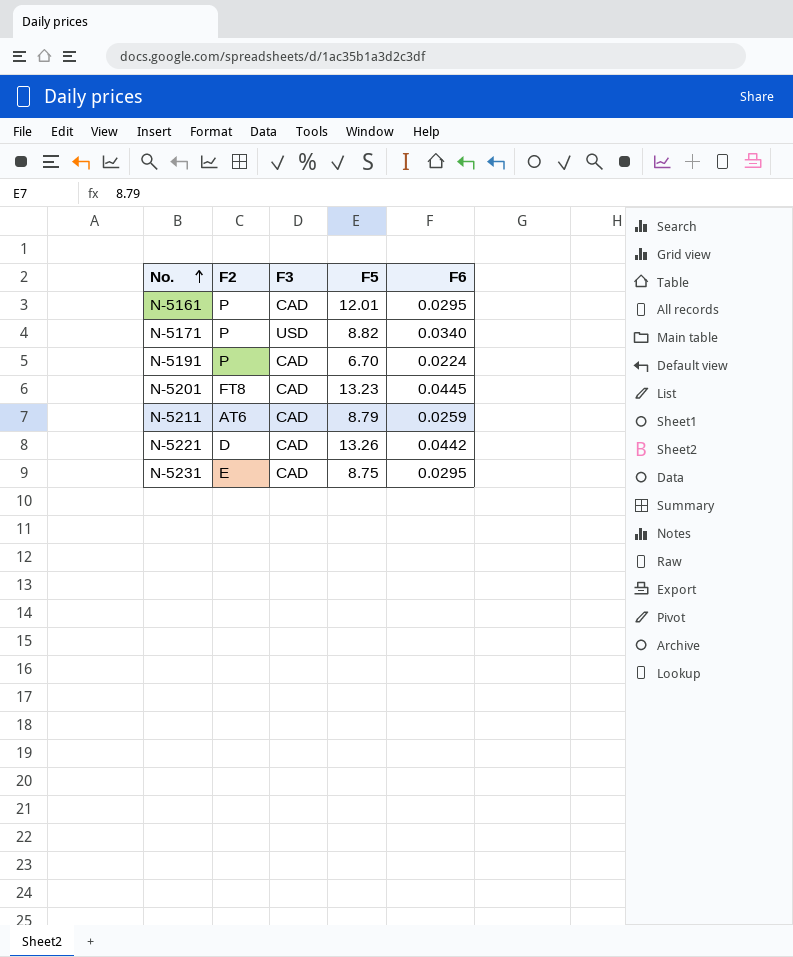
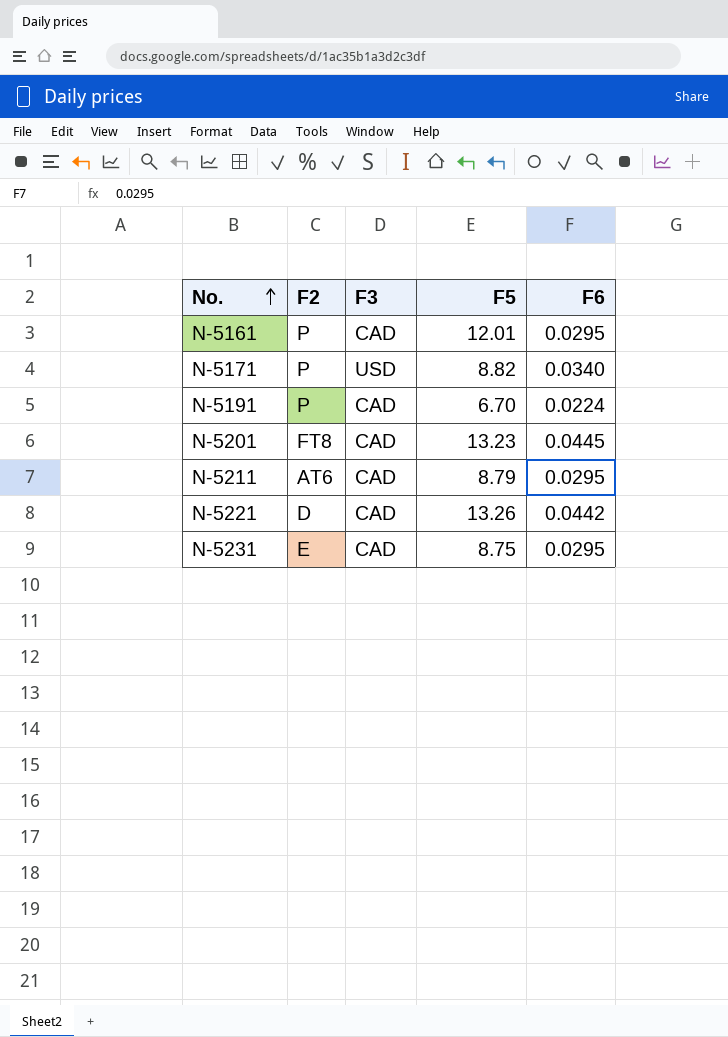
N-5211 | F6: 0.0259 -> 0.0295

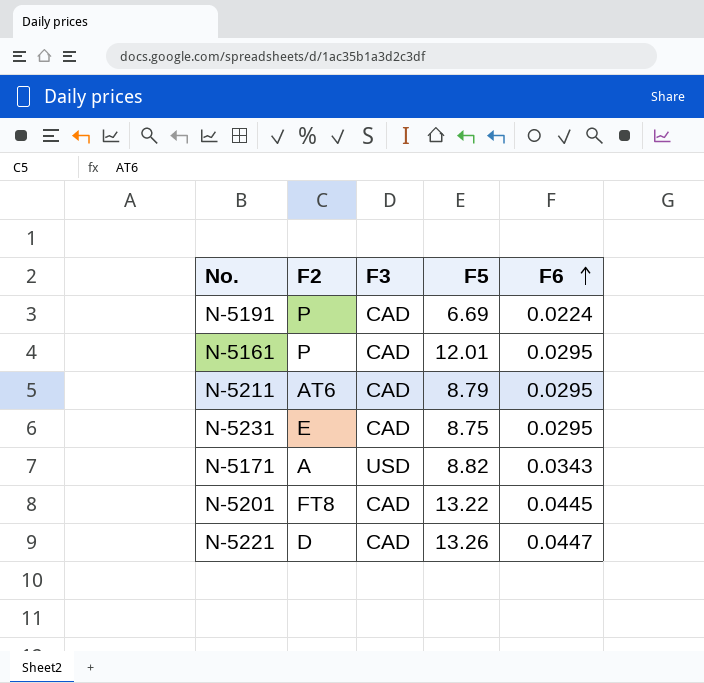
row order: No. ascending -> F6 ascending
N-5191 | F5: 6.70 -> 6.69
N-5171 | F2: P -> A
N-5171 | F6: 0.0340 -> 0.0343
N-5201 | F5: 13.23 -> 13.22
N-5221 | F6: 0.0442 -> 0.0447

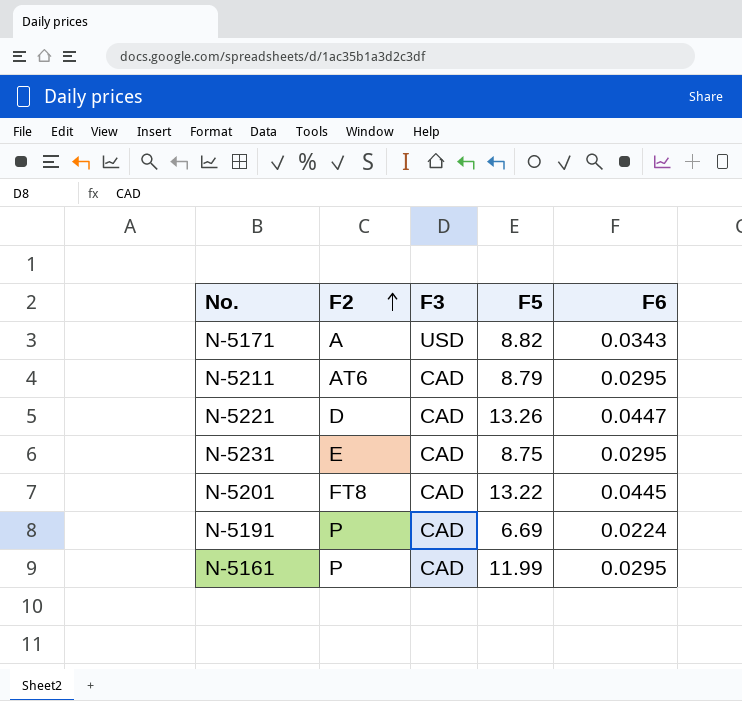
row order: F6 ascending -> F2 ascending
N-5161 | F5: 12.01 -> 11.99

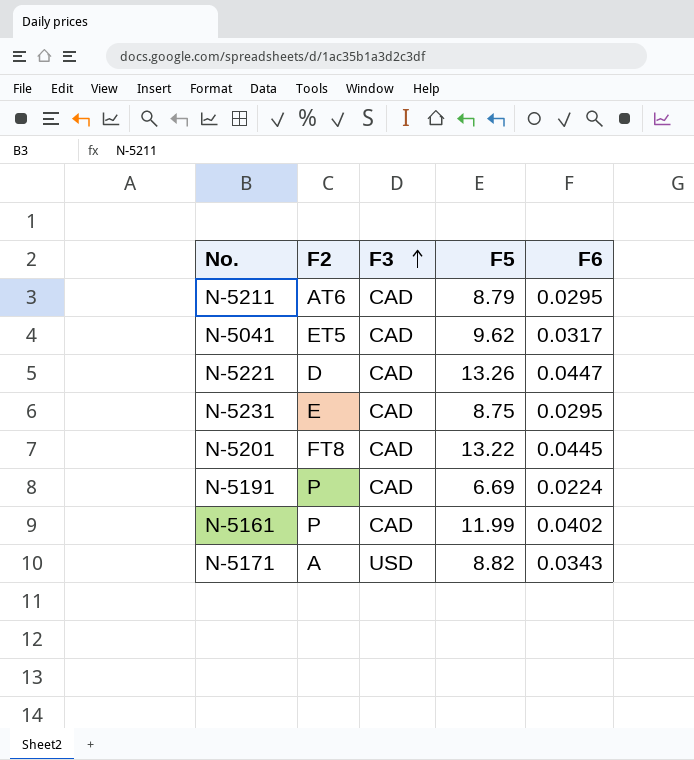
row order: F2 ascending -> F3 ascending
row N-5041: none -> ET5 | CAD | 9.62 | 0.0317
N-5161 | F6: 0.0295 -> 0.0402

